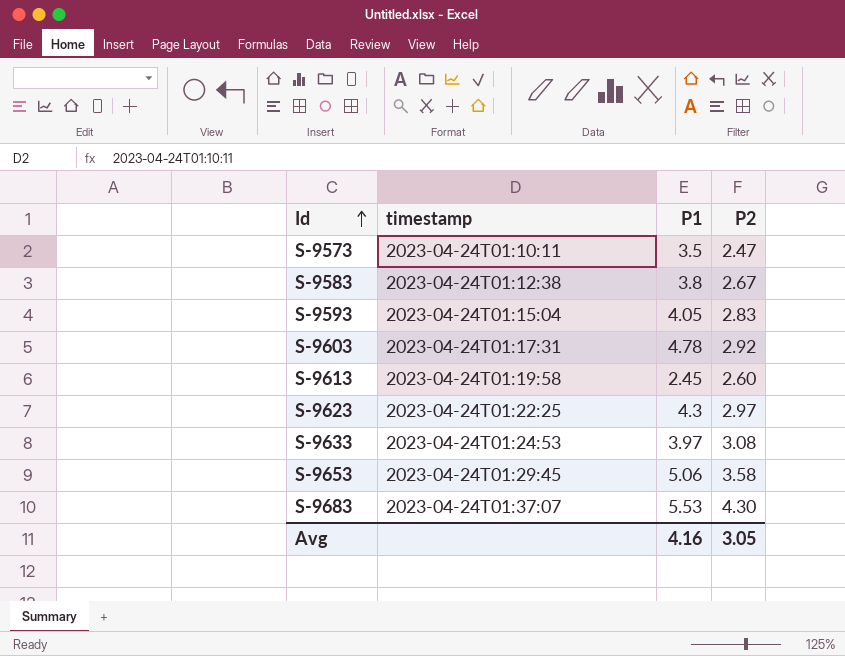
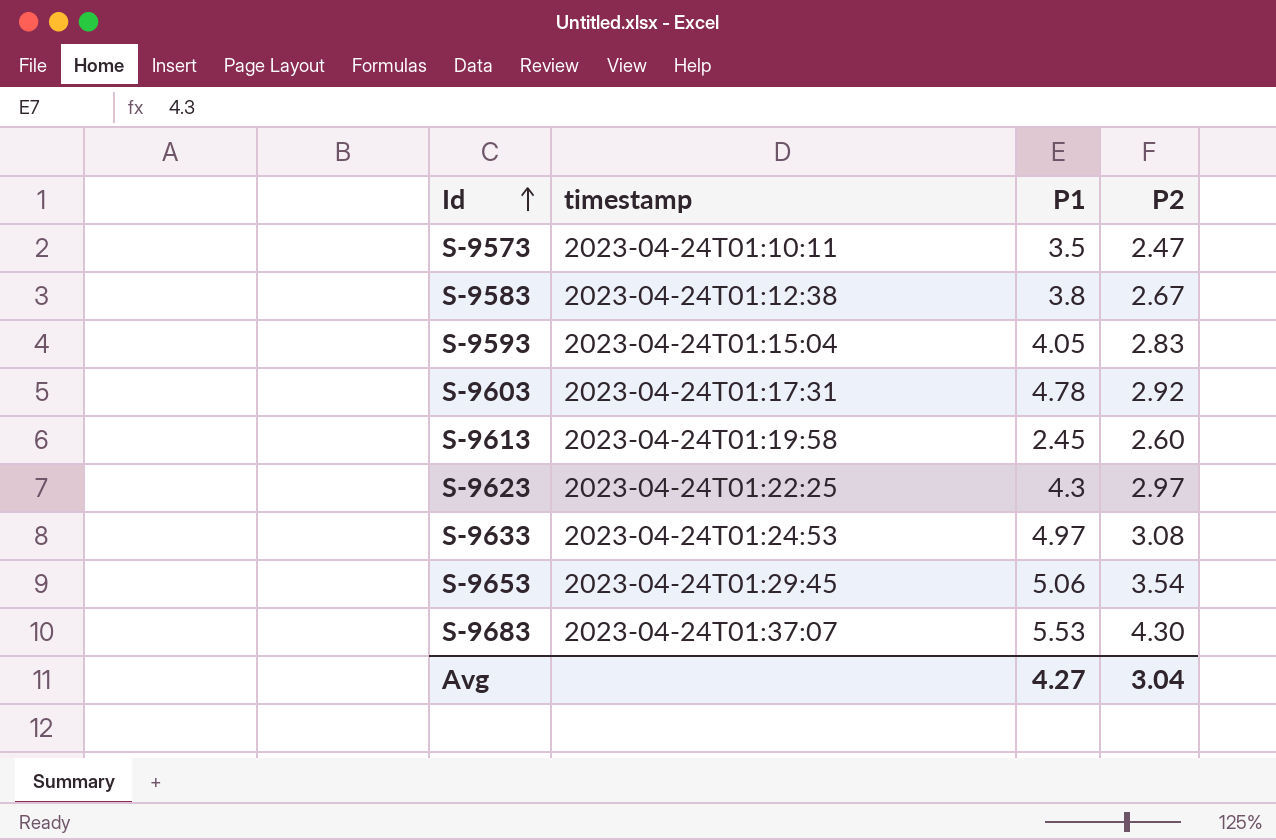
S-9633 | P1: 3.97 -> 4.97
S-9653 | P2: 3.58 -> 3.54
Avg | P1: 4.16 -> 4.27
Avg | P2: 3.05 -> 3.04

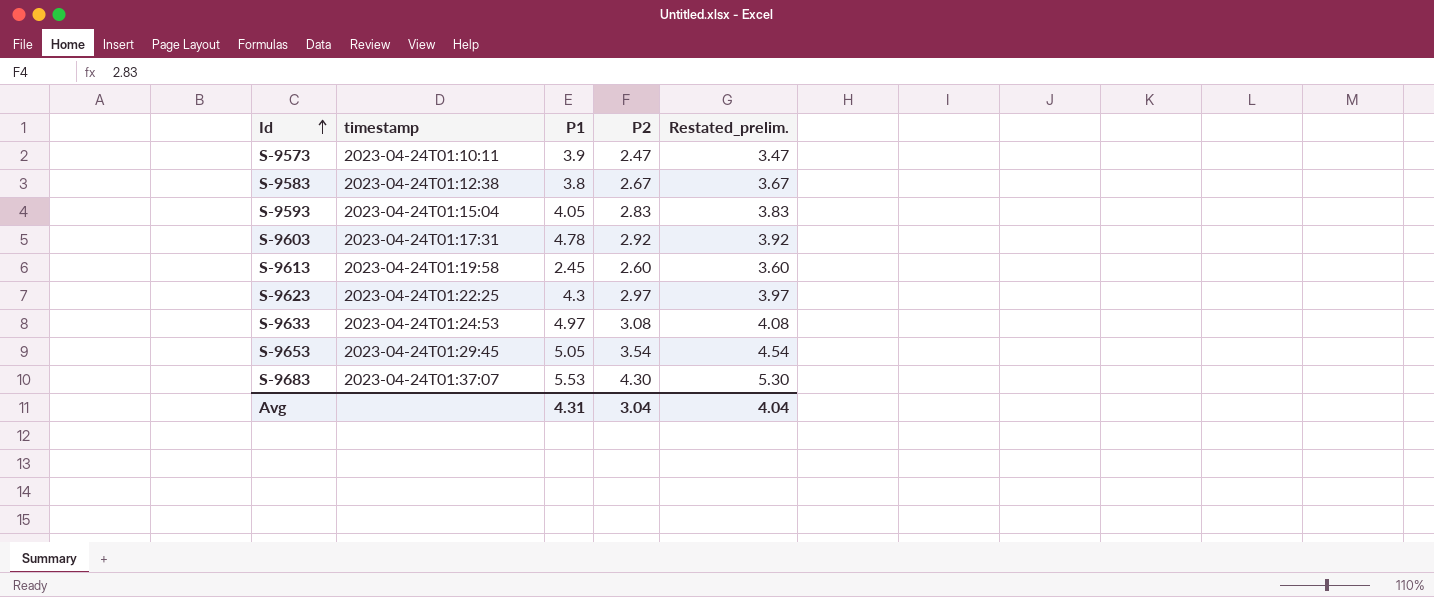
column Restated_prelim. | formula: none -> [P2] + 1
S-9573 | P1: 3.5 -> 3.9
S-9653 | P1: 5.06 -> 5.05
Avg | P1: 4.27 -> 4.31

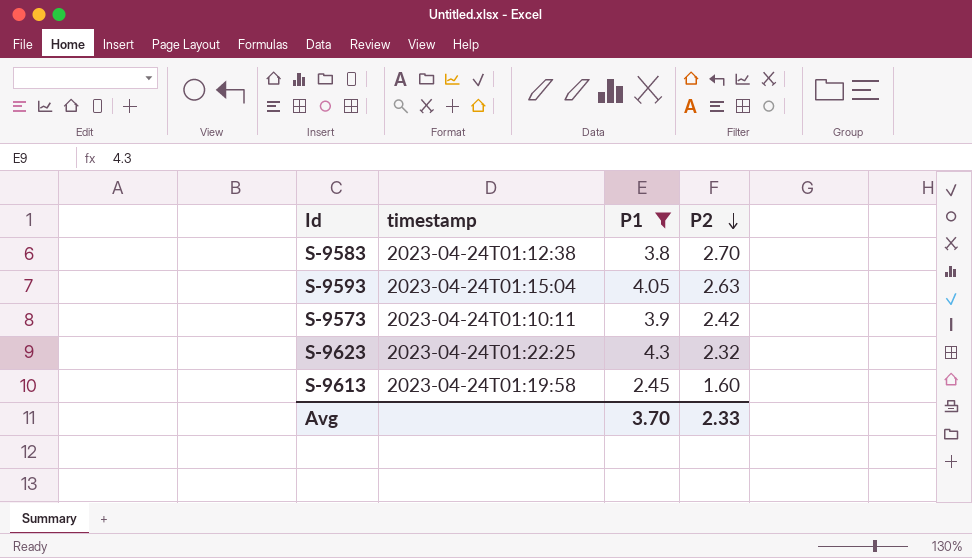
filter: none -> P1 <= 4.3
row order: Id ascending -> P2 descending
column Restated_prelim. | formula: [P2] + 1 -> none
S-9583 | P2: 2.67 -> 2.70
S-9593 | P2: 2.83 -> 2.63
S-9573 | P2: 2.47 -> 2.42
S-9623 | P2: 2.97 -> 2.32
S-9613 | P2: 2.60 -> 1.60
Avg | P1: 4.31 -> 3.70
Avg | P2: 3.04 -> 2.33

